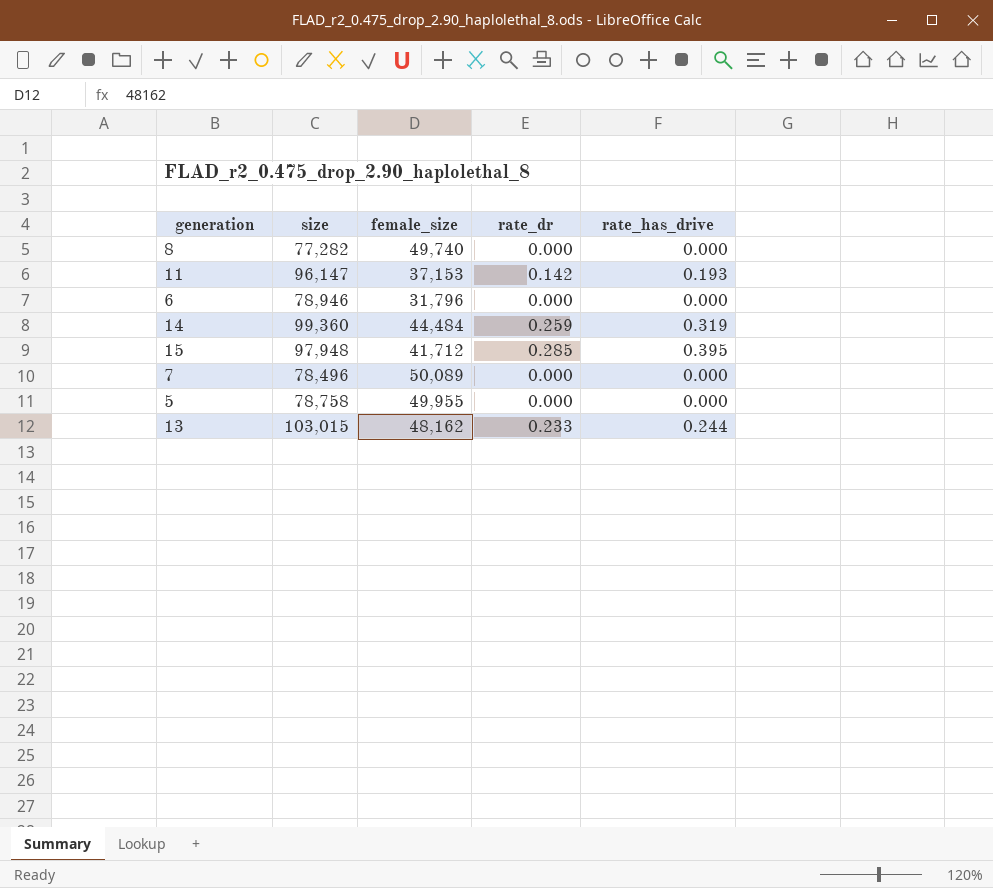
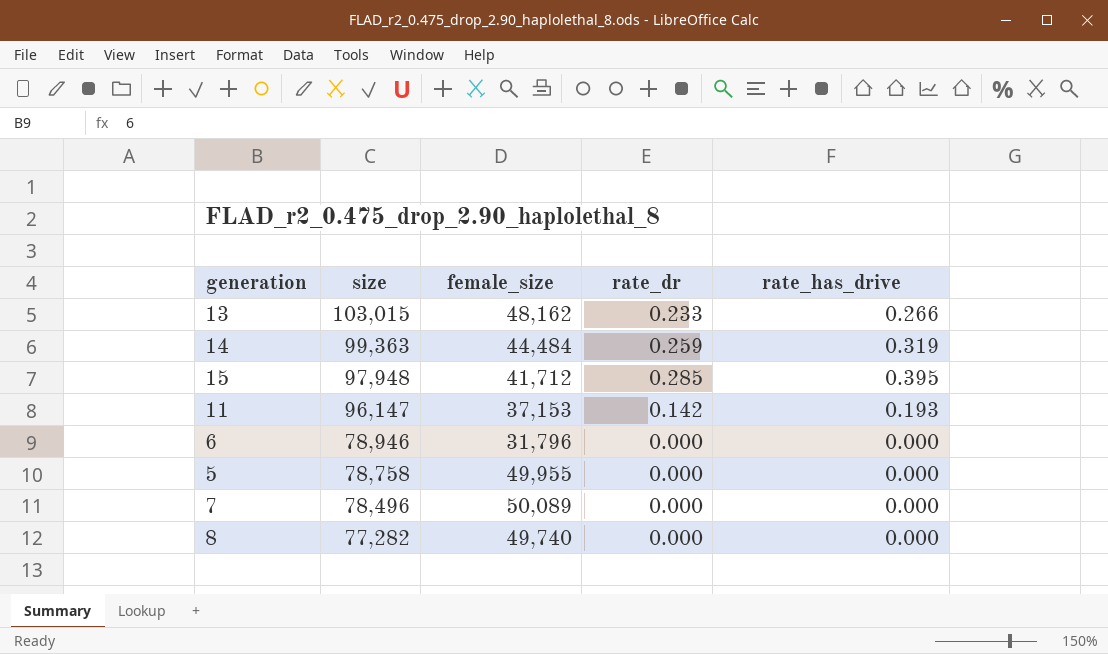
row order: none -> size descending
13 | rate_has_drive: 0.244 -> 0.266
14 | size: 99,360 -> 99,363

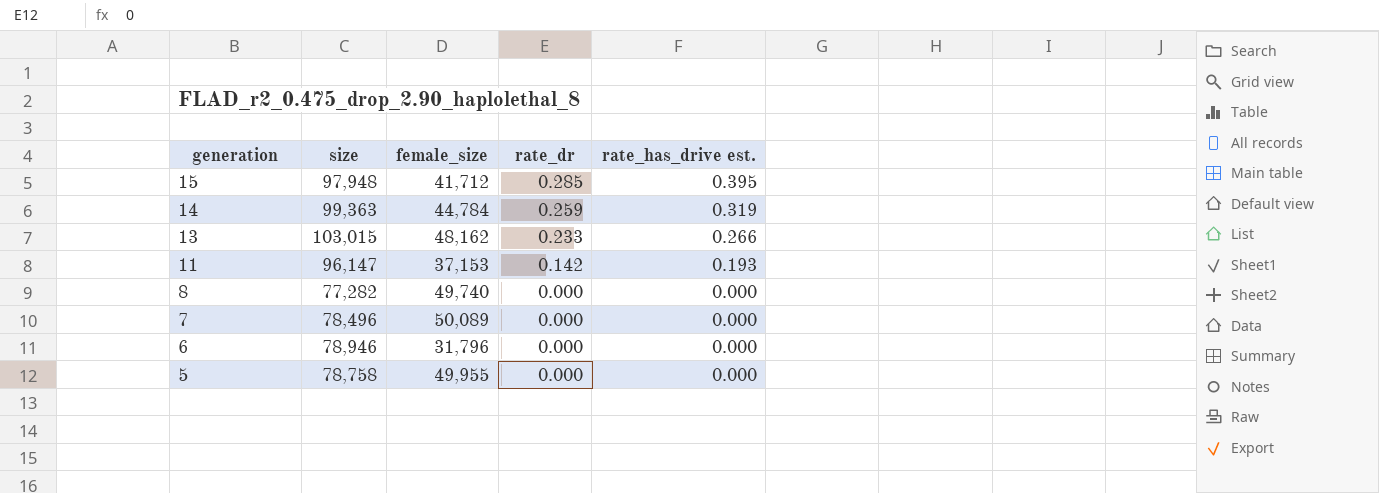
row order: size descending -> generation descending
column name: rate_has_drive -> rate_has_drive est.
14 | female_size: 44,484 -> 44,784

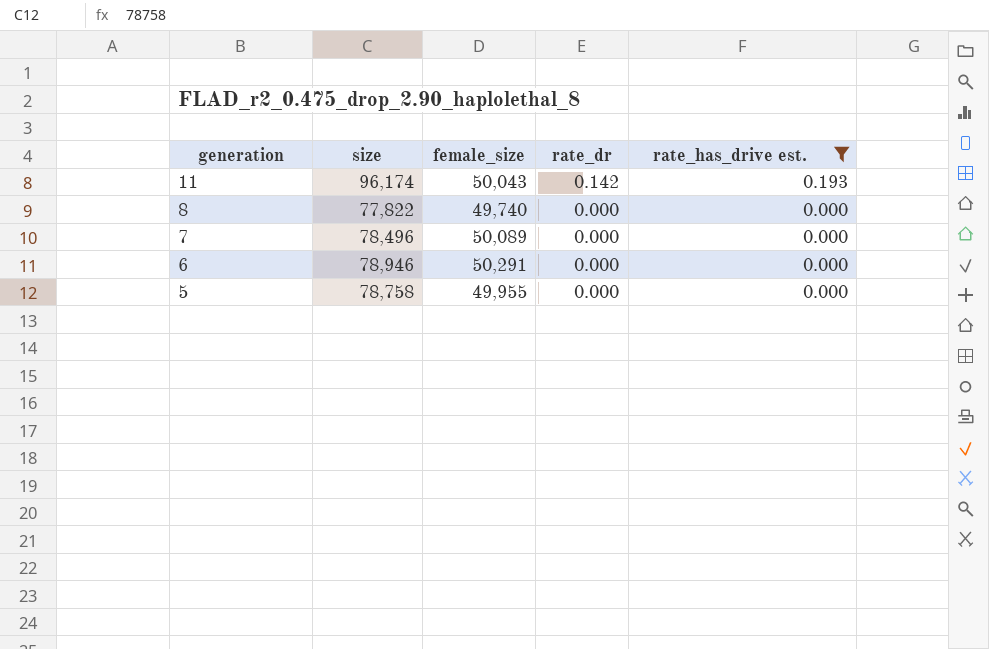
filter: none -> rate_has_drive est. <= 0.193
11 | size: 96,147 -> 96,174
11 | female_size: 37,153 -> 50,043
8 | size: 77,282 -> 77,822
6 | female_size: 31,796 -> 50,291

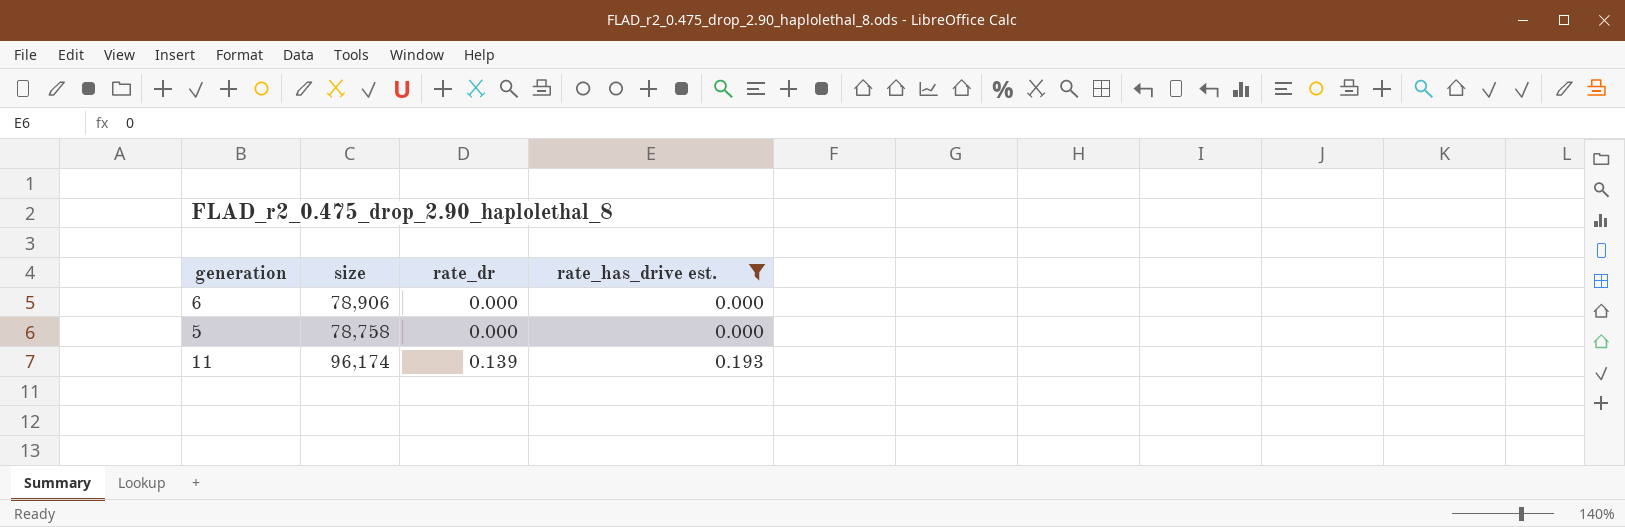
row order: generation descending -> rate_dr ascending
column female_size | position: 3 -> none
row 8: 77,822 | 49,740 | 0.000 | 0.000 -> none
row 7: 78,496 | 50,089 | 0.000 | 0.000 -> none
6 | size: 78,946 -> 78,906
11 | rate_dr: 0.142 -> 0.139

